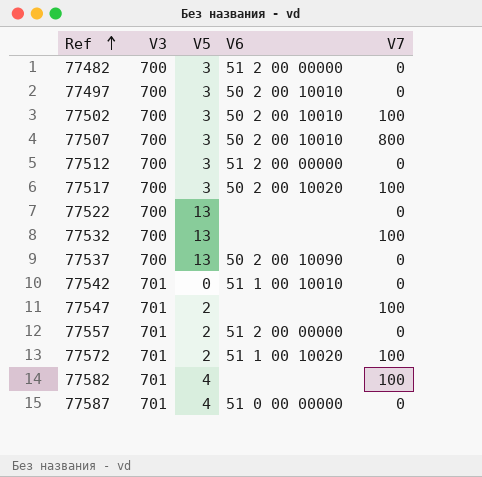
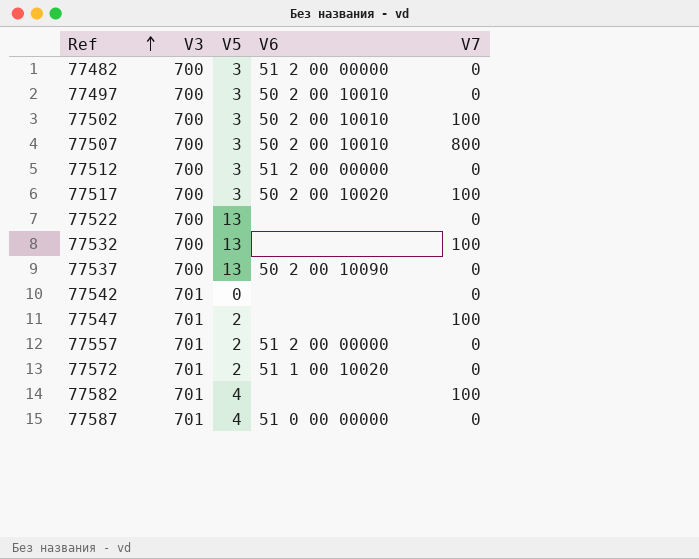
77542 | V6: 51 1 00 10010 -> none
77572 | V7: 100 -> 0

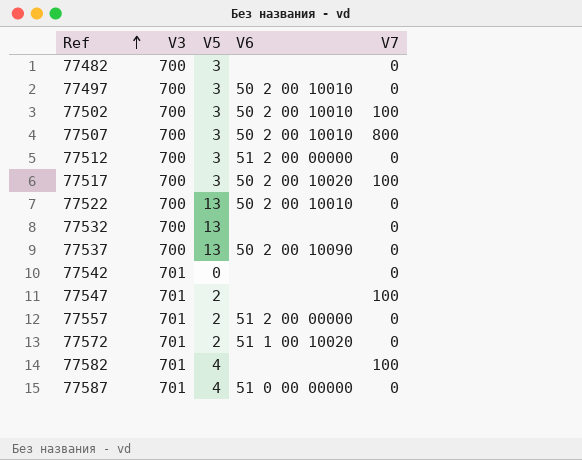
77482 | V6: 51 2 00 00000 -> none
77522 | V6: none -> 50 2 00 10010
77532 | V7: 100 -> 0

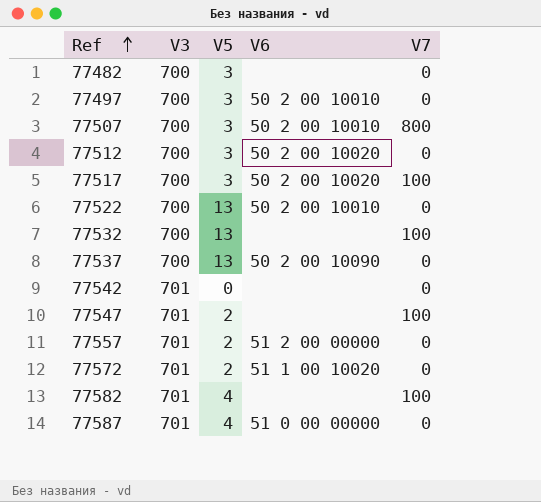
row 77502: 700 | 3 | 50 2 00 10010 | 100 -> none
77512 | V6: 51 2 00 00000 -> 50 2 00 10020
77532 | V7: 0 -> 100

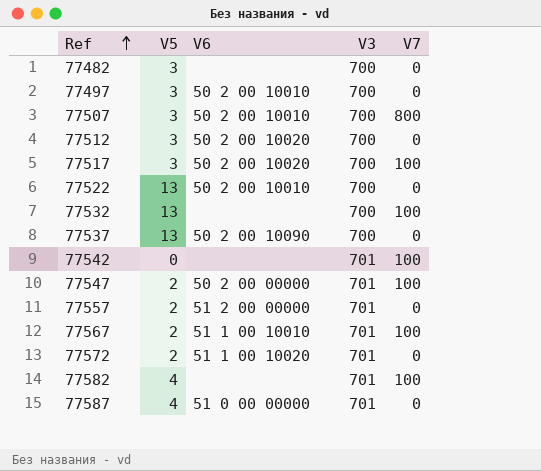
column V3 | position: 2 -> 4
77542 | V7: 0 -> 100
77547 | V6: none -> 50 2 00 00000
row 77567: none -> 2 | 51 1 00 10010 | 701 | 100

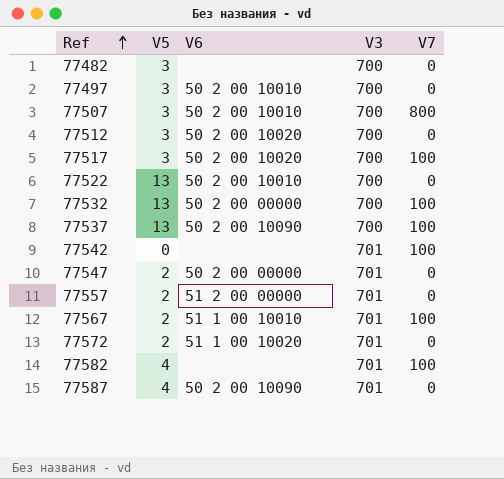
77532 | V6: none -> 50 2 00 00000
77537 | V7: 0 -> 100
77547 | V7: 100 -> 0
77587 | V6: 51 0 00 00000 -> 50 2 00 10090

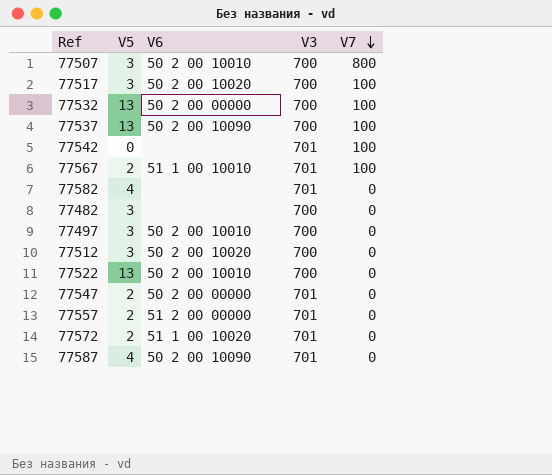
row order: Ref ascending -> V7 descending
77582 | V7: 100 -> 0

